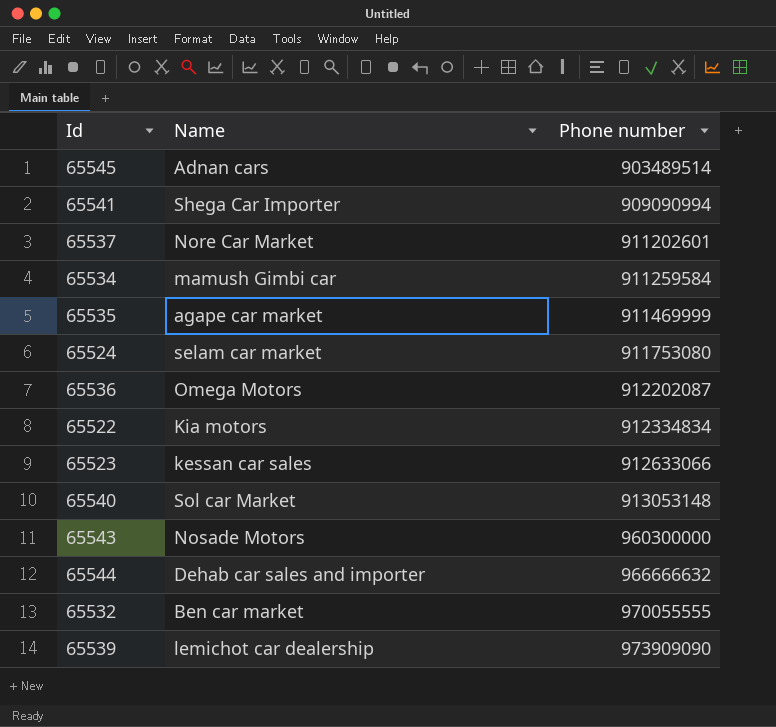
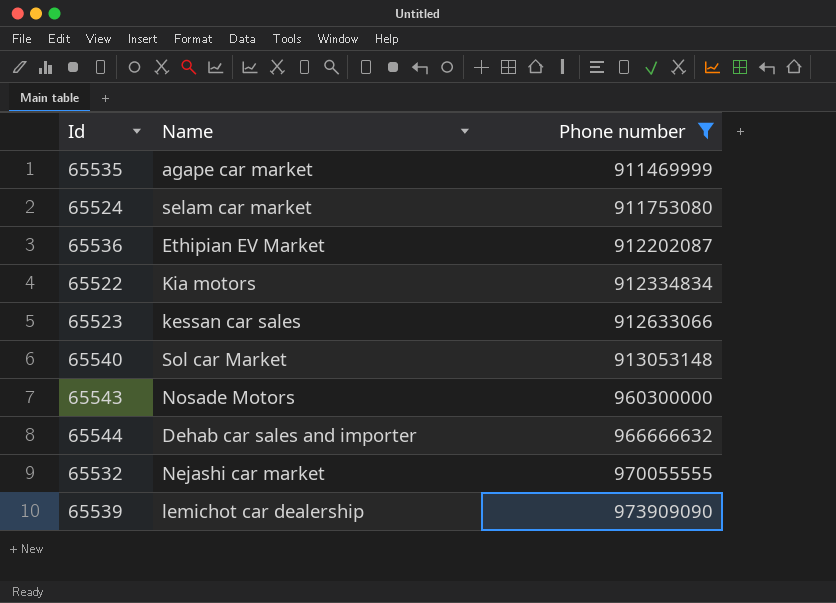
filter: none -> Phone number >= 911469999
65536 | Name: Omega Motors -> Ethipian EV Market
65532 | Name: Ben car market -> Nejashi car market

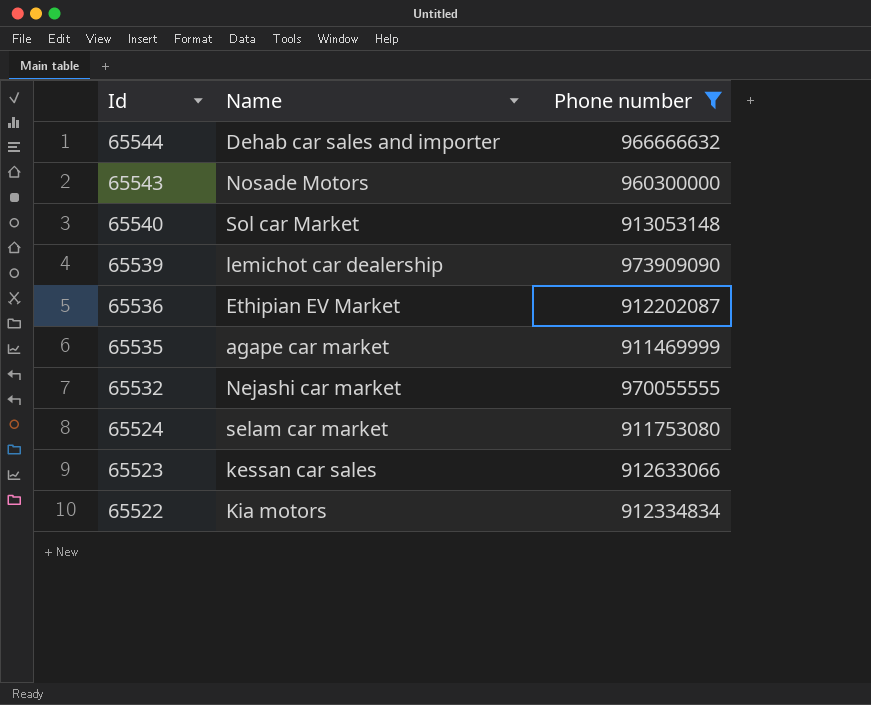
row order: Phone number ascending -> Id descending

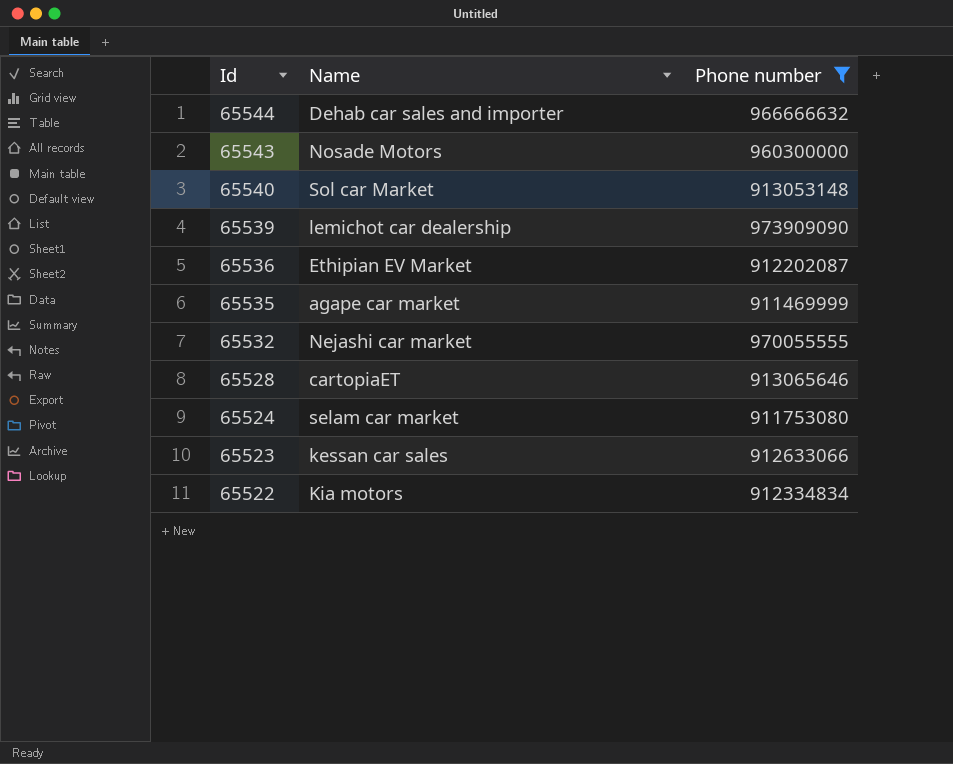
row 65528: none -> cartopiaET | 913065646

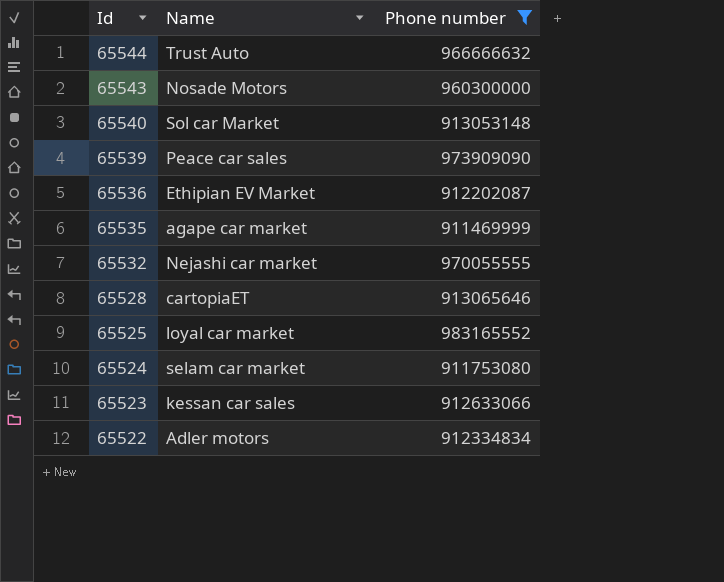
65544 | Name: Dehab car sales and importer -> Trust Auto
65539 | Name: lemichot car dealership -> Peace car sales
row 65525: none -> loyal car market | 983165552
65522 | Name: Kia motors -> Adler motors

